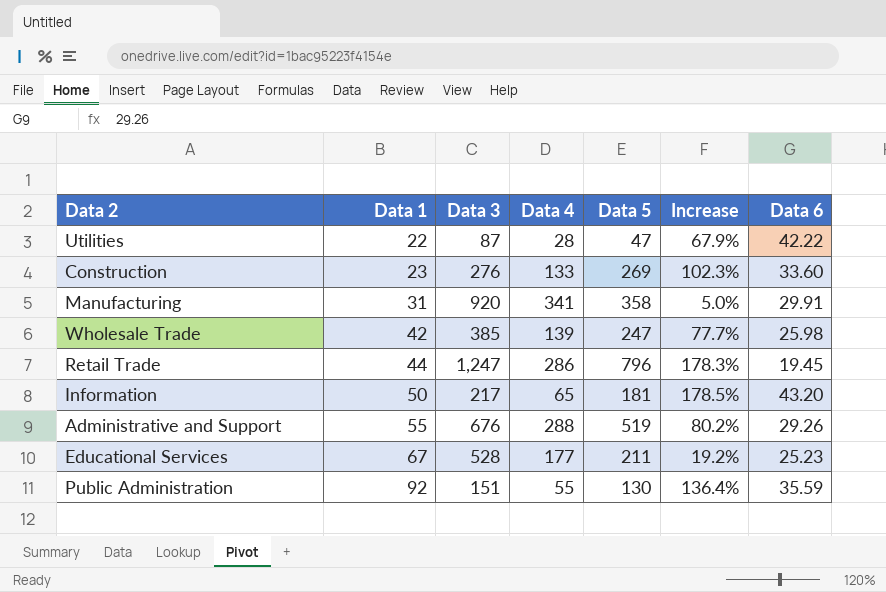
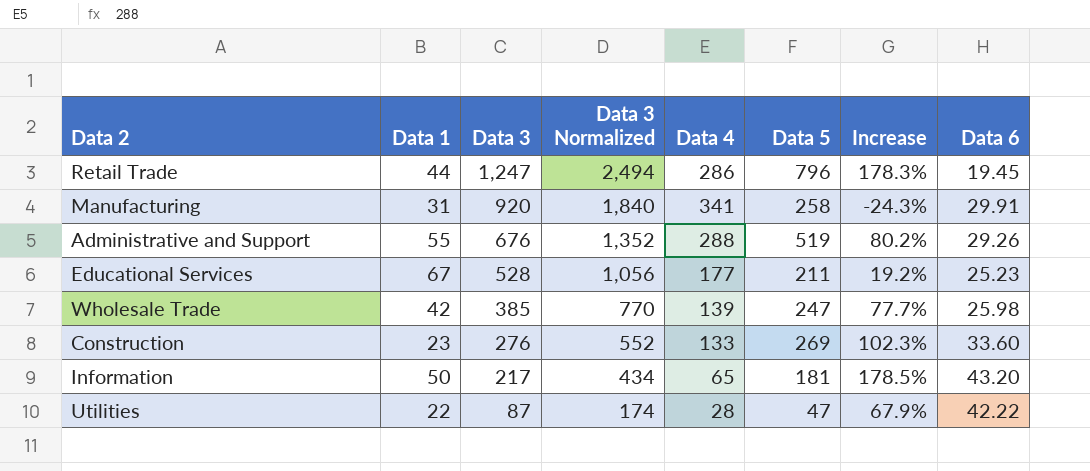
row order: Data 1 ascending -> Data 3 descending
column Data 3 Normalized | formula: none -> [Data 3] * 2
row Public Administration: 92 | 151 | 55 | 130 | 136.4% | 35.59 -> none
Manufacturing | Data 5: 358 -> 258
Manufacturing | Increase: 5.0% -> -24.3%

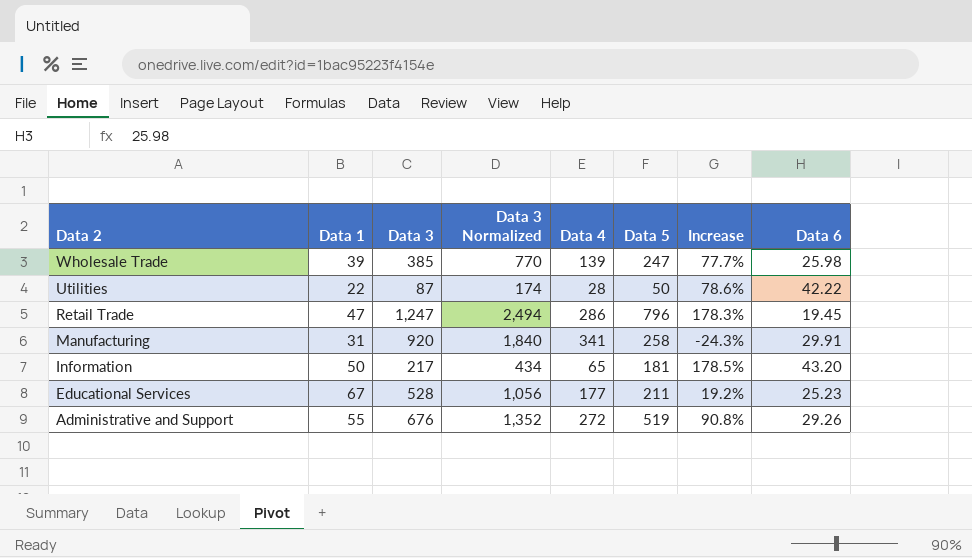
row order: Data 3 descending -> Data 2 descending
row Construction: 23 | 276 | 552 | 133 | 269 | 102.3% | 33.60 -> none
Wholesale Trade | Data 1: 42 -> 39
Utilities | Data 5: 47 -> 50
Utilities | Increase: 67.9% -> 78.6%
Retail Trade | Data 1: 44 -> 47
Administrative and Support | Data 4: 288 -> 272
Administrative and Support | Increase: 80.2% -> 90.8%

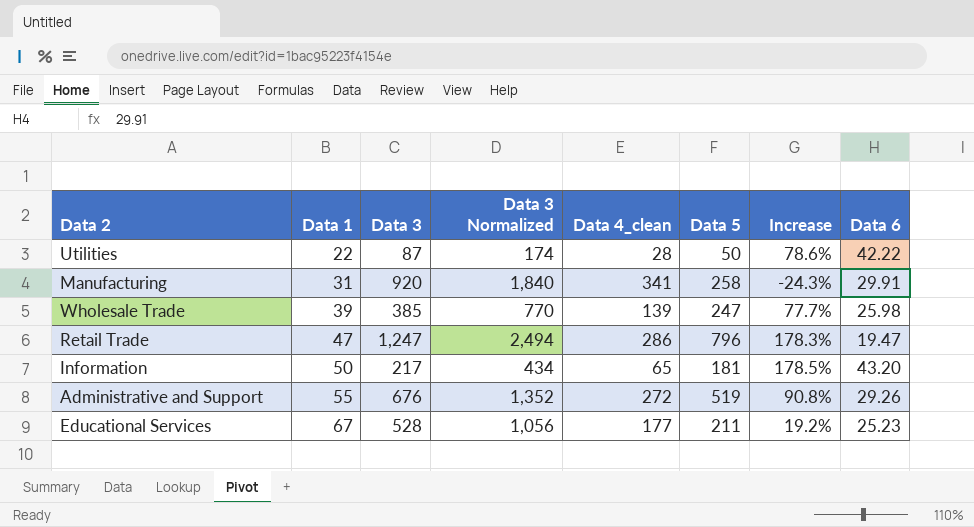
row order: Data 2 descending -> Data 1 ascending
column name: Data 4 -> Data 4_clean
Retail Trade | Data 6: 19.45 -> 19.47

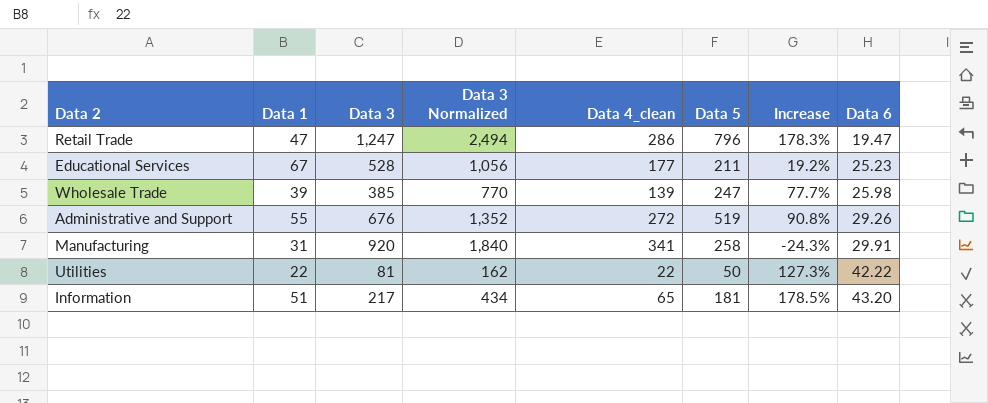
row order: Data 1 ascending -> Data 6 ascending
Utilities | Data 3: 87 -> 81
Utilities | Data 3 Normalized: 174 -> 162
Utilities | Data 4_clean: 28 -> 22
Utilities | Increase: 78.6% -> 127.3%
Information | Data 1: 50 -> 51

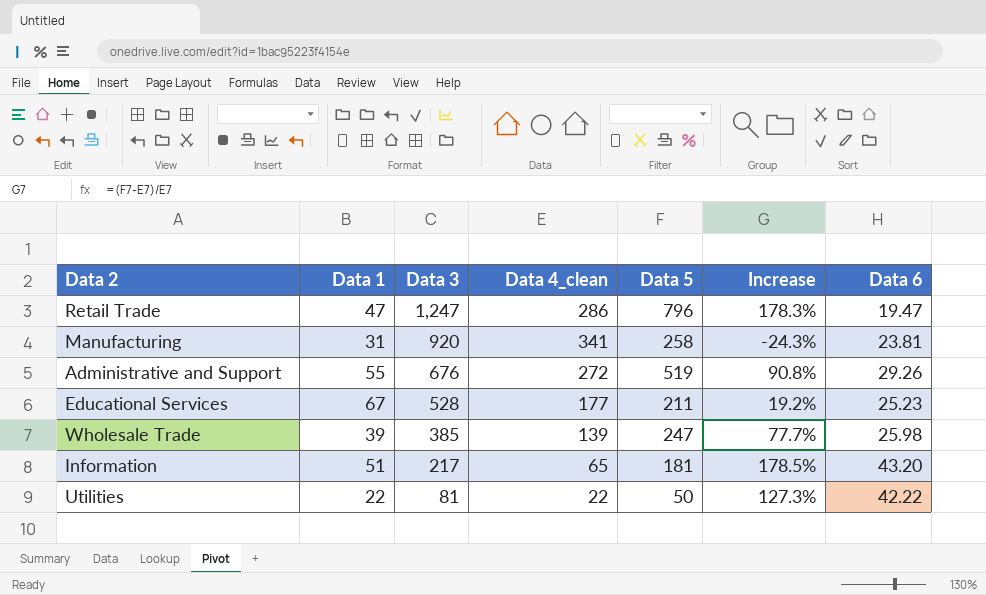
row order: Data 6 ascending -> Data 3 descending
column Data 3 Normalized | formula: [Data 3] * 2 -> none
Manufacturing | Data 6: 29.91 -> 23.81

